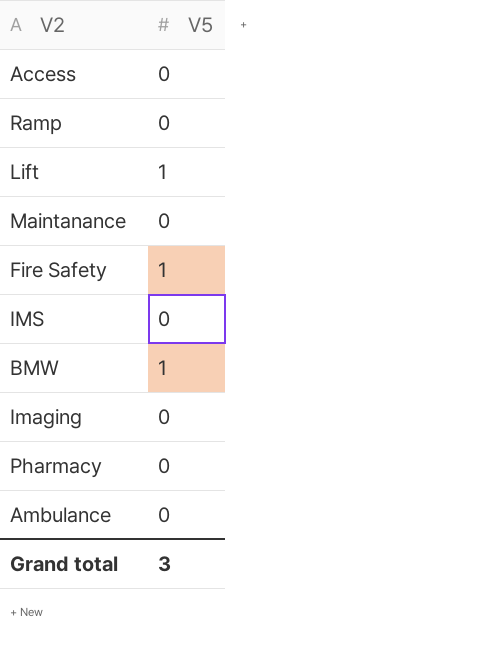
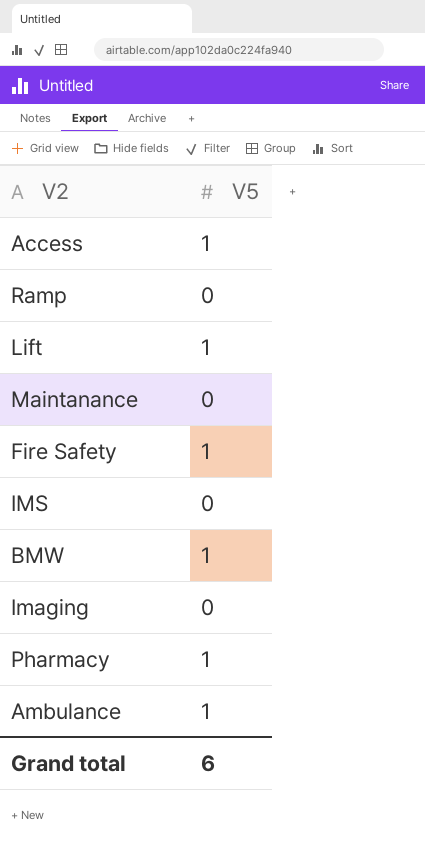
Access | V5: 0 -> 1
Pharmacy | V5: 0 -> 1
Ambulance | V5: 0 -> 1
Grand total | V5: 3 -> 6

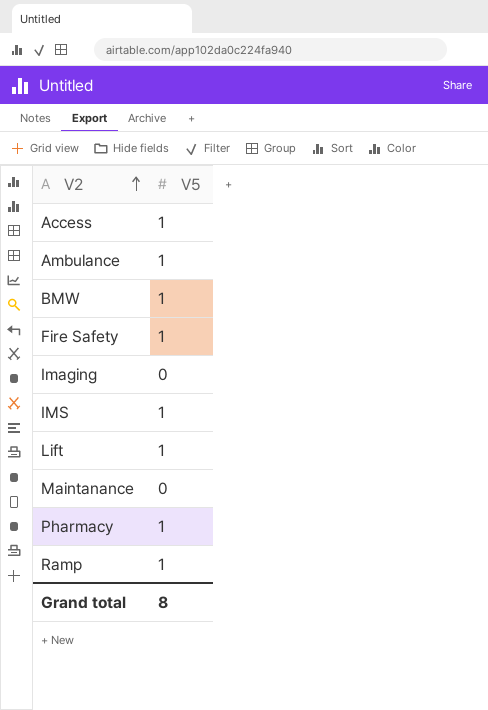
row order: none -> V2 ascending
IMS | V5: 0 -> 1
Ramp | V5: 0 -> 1
Grand total | V5: 6 -> 8

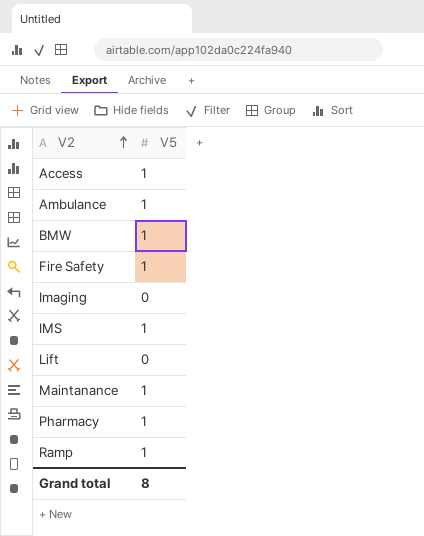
Lift | V5: 1 -> 0
Maintanance | V5: 0 -> 1

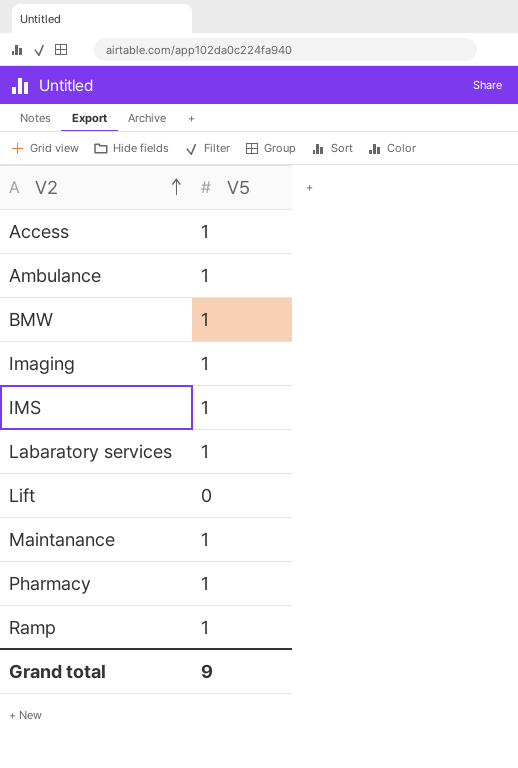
row Fire Safety: 1 -> none
Imaging | V5: 0 -> 1
row Labaratory services: none -> 1
Grand total | V5: 8 -> 9

